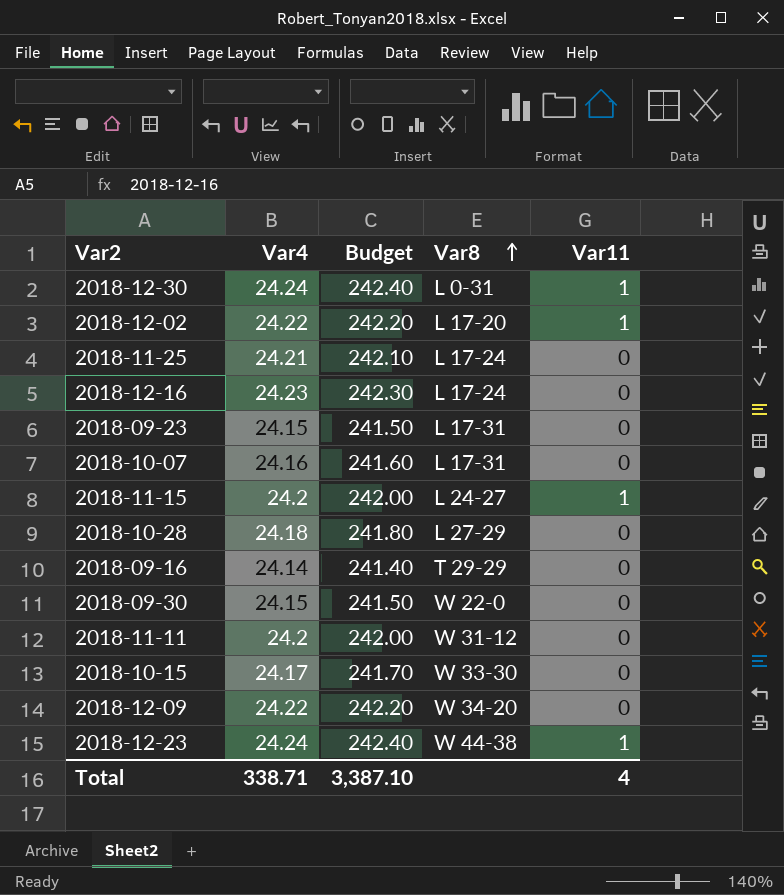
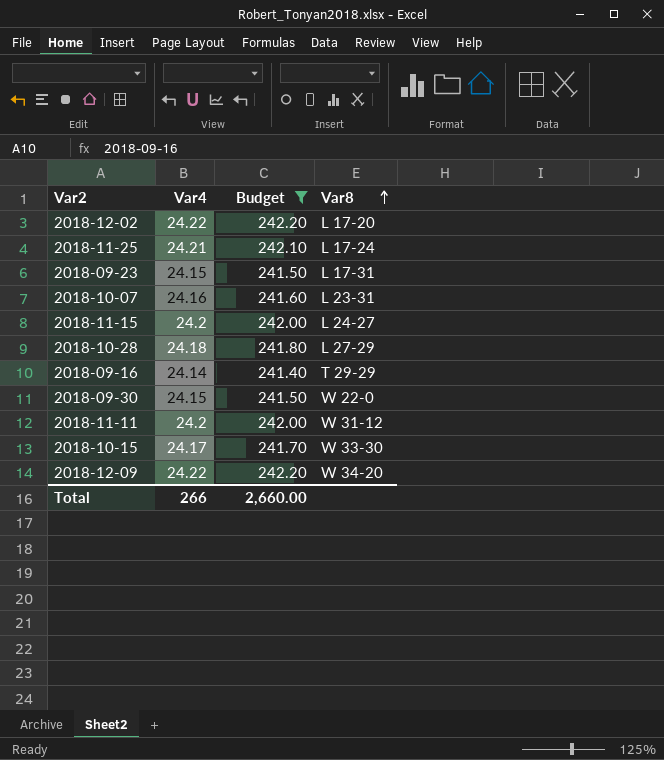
filter: none -> Budget <= 242.20
column Var11 | position: 5 -> none
2018-10-07 | Var8: L 17-31 -> L 23-31
Total | Var4: 338.71 -> 266
Total | Budget: 3,387.10 -> 2,660.00

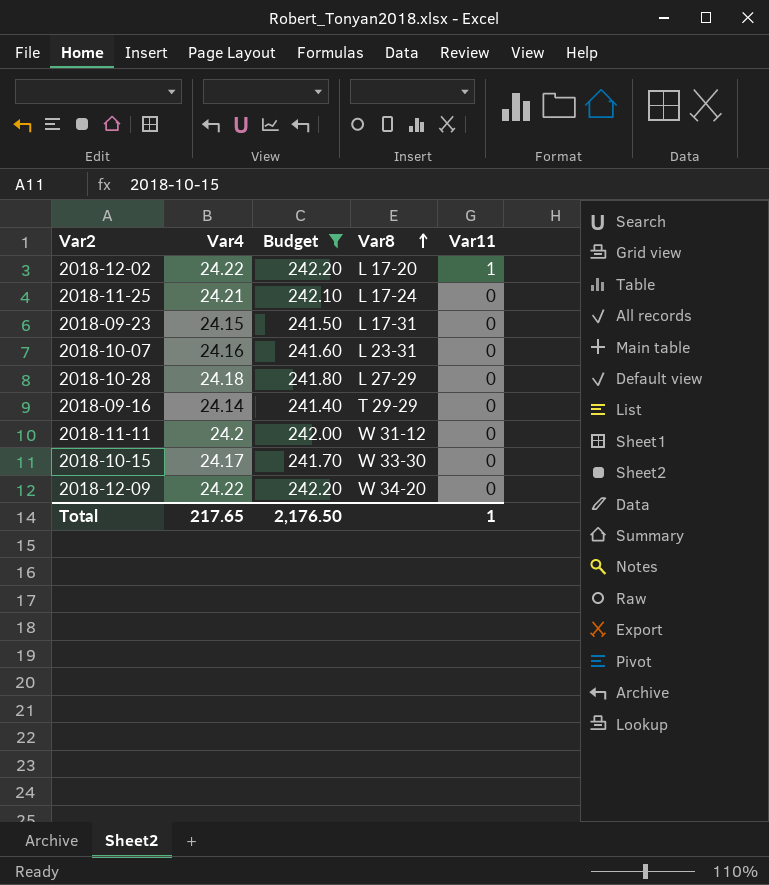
column Var11 | position: none -> 5
row 2018-11-15: 24.2 | 242.00 | L 24-27 -> none
row 2018-09-30: 24.15 | 241.50 | W 22-0 -> none
Total | Var4: 266 -> 217.65
Total | Budget: 2,660.00 -> 2,176.50

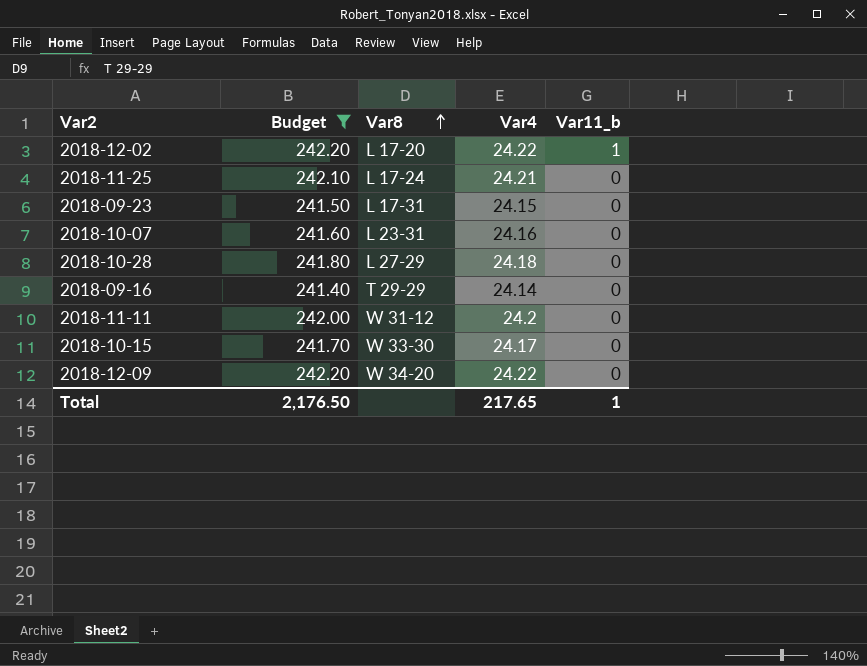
column Var4 | position: 2 -> 4
column name: Var11 -> Var11_b

